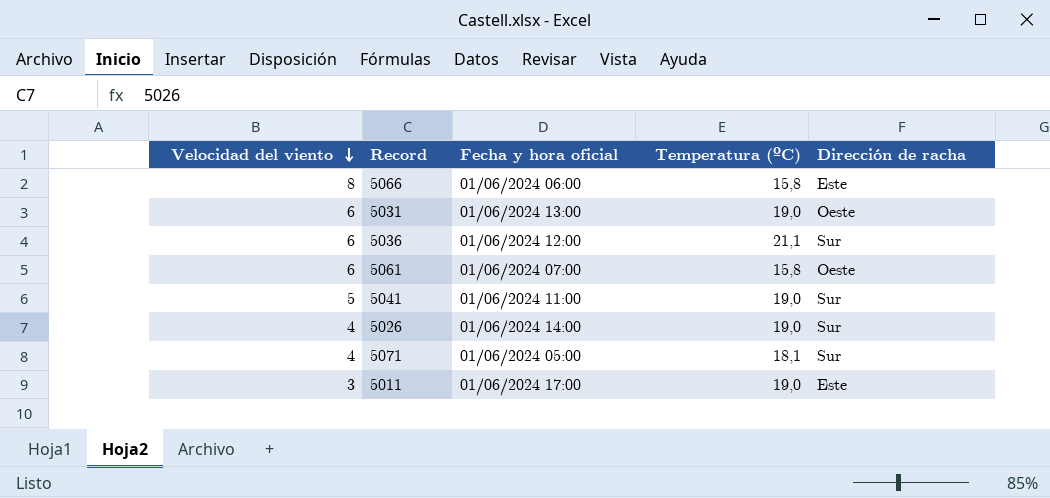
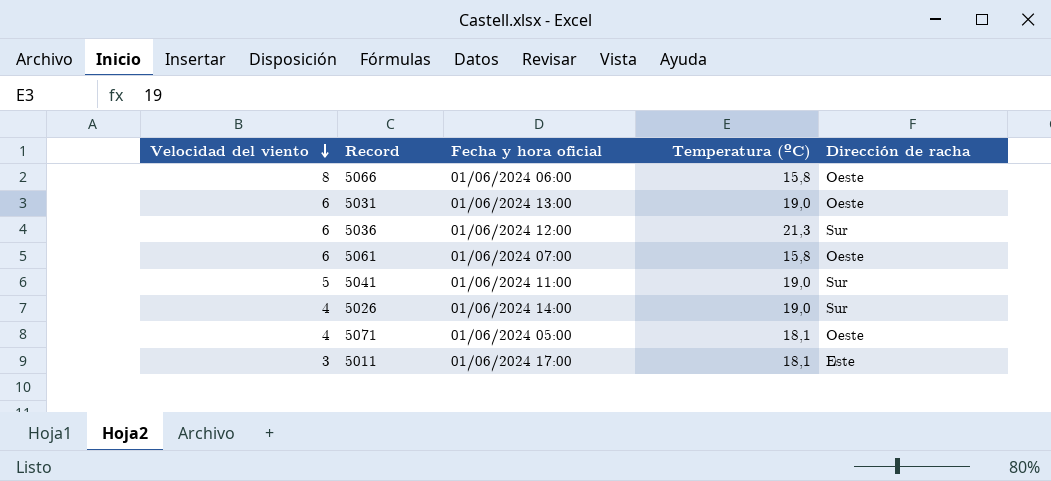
5066 | Dirección de racha: Este -> Oeste
5036 | Temperatura (ºC): 21,1 -> 21,3
5071 | Dirección de racha: Sur -> Oeste
5011 | Temperatura (ºC): 19,0 -> 18,1

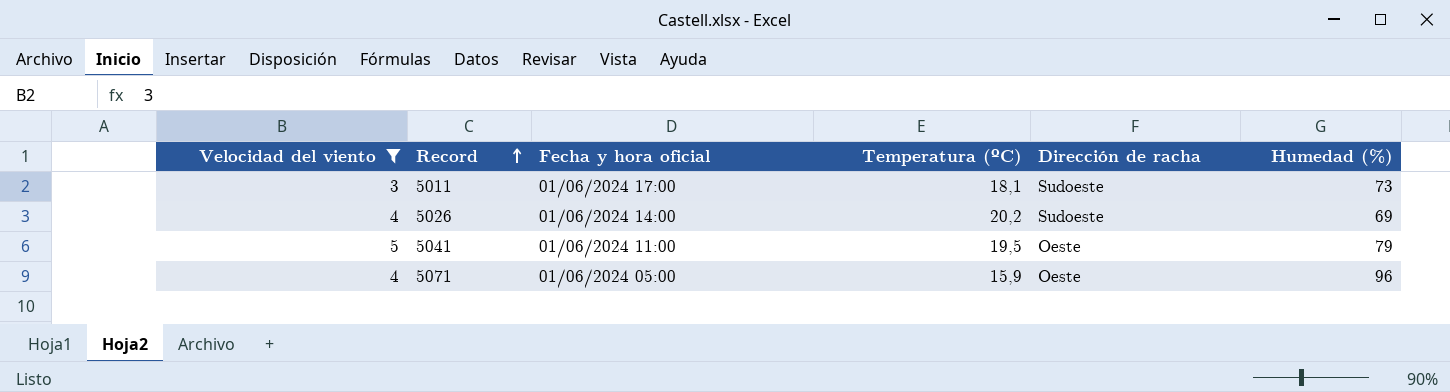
filter: none -> Velocidad del viento <= 5
row order: Velocidad del viento descending -> Record ascending
column Humedad (%) | position: none -> 6
5011 | Dirección de racha: Este -> Sudoeste
5026 | Temperatura (ºC): 19,0 -> 20,2
5026 | Dirección de racha: Sur -> Sudoeste
5041 | Temperatura (ºC): 19,0 -> 19,5
5041 | Dirección de racha: Sur -> Oeste
5071 | Temperatura (ºC): 18,1 -> 15,9

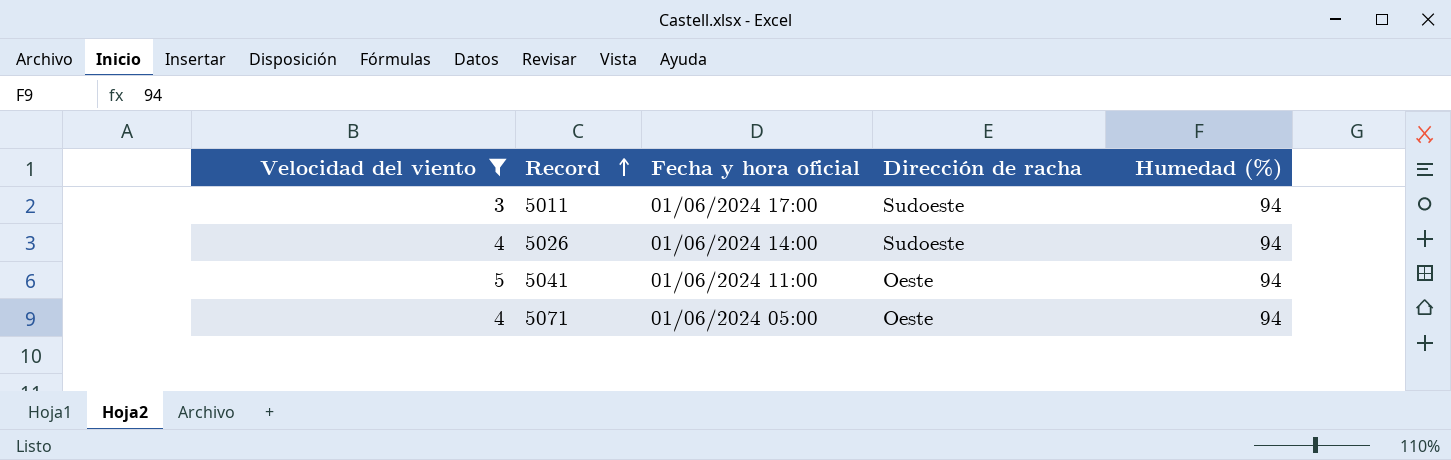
column Temperatura (ºC) | position: 4 -> none
5011 | Humedad (%): 73 -> 94
5026 | Humedad (%): 69 -> 94
5041 | Humedad (%): 79 -> 94
5071 | Humedad (%): 96 -> 94

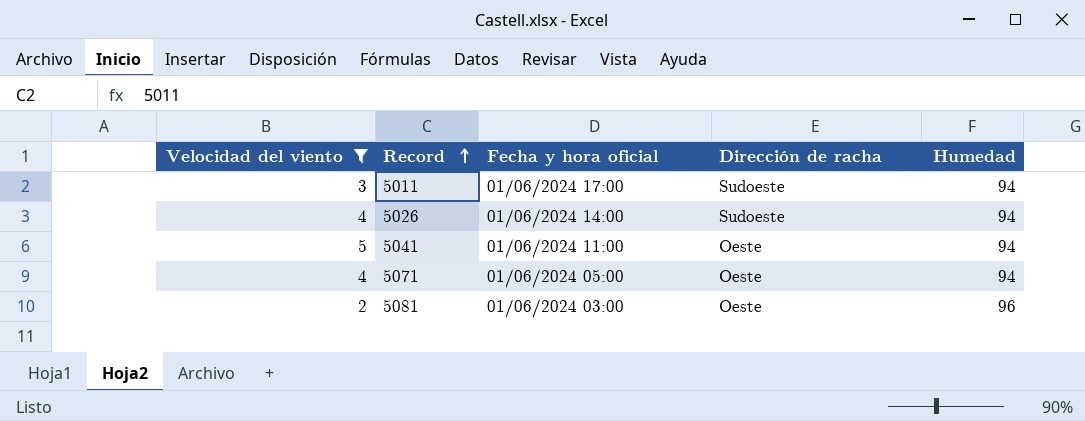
column name: Humedad (%) -> Humedad
row 5081: none -> 2 | 01/06/2024 03:00 | Oeste | 96

